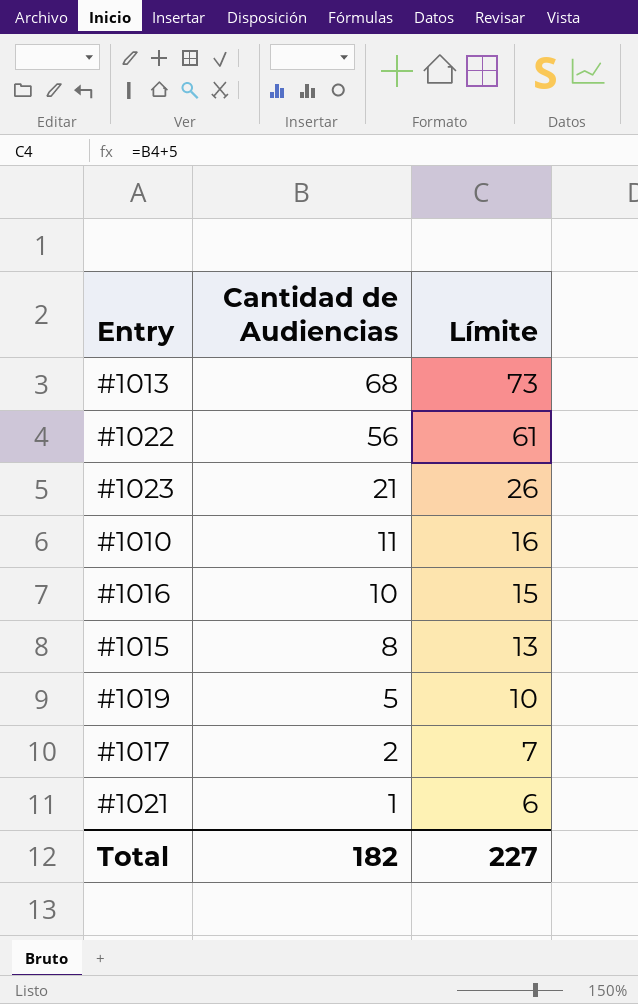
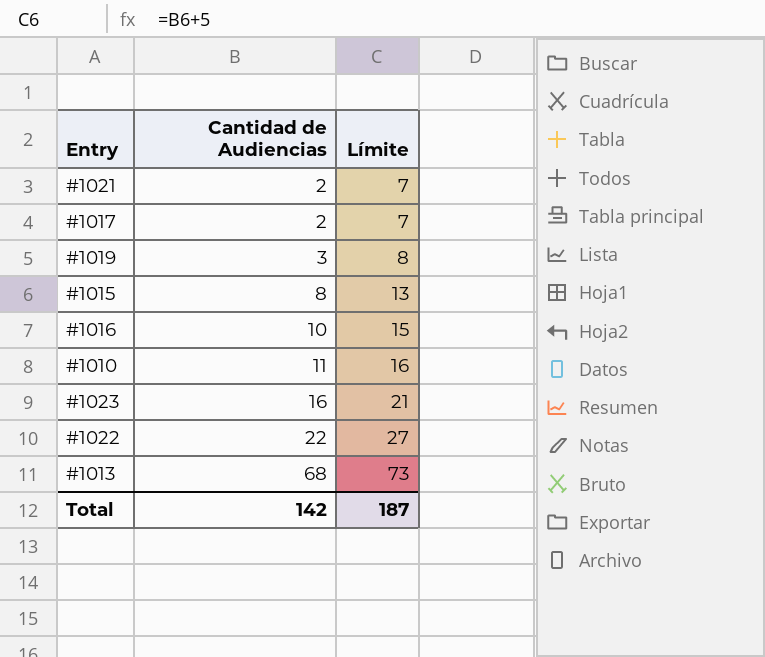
row order: Cantidad de Audiencias descending -> Cantidad de Audiencias ascending
#1021 | Cantidad de Audiencias: 1 -> 2
#1021 | Límite: 6 -> 7
#1019 | Cantidad de Audiencias: 5 -> 3
#1019 | Límite: 10 -> 8
#1023 | Cantidad de Audiencias: 21 -> 16
#1023 | Límite: 26 -> 21
#1022 | Cantidad de Audiencias: 56 -> 22
#1022 | Límite: 61 -> 27
Total | Cantidad de Audiencias: 182 -> 142
Total | Límite: 227 -> 187

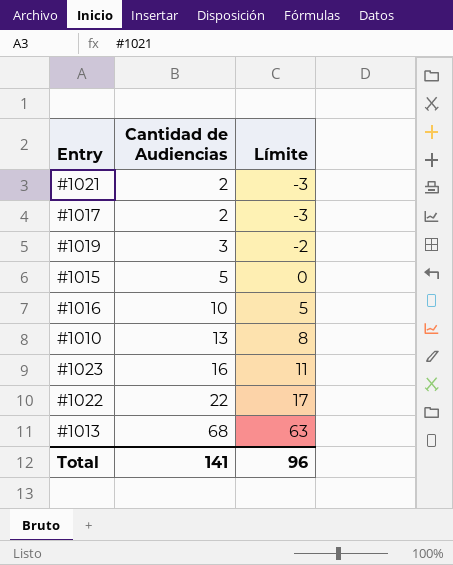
column Límite | formula: [Cantidad de Audiencias] + 5 -> [Cantidad de Audiencias] - 5
#1015 | Cantidad de Audiencias: 8 -> 5
#1010 | Cantidad de Audiencias: 11 -> 13
Total | Cantidad de Audiencias: 142 -> 141
Total | Límite: 187 -> 96

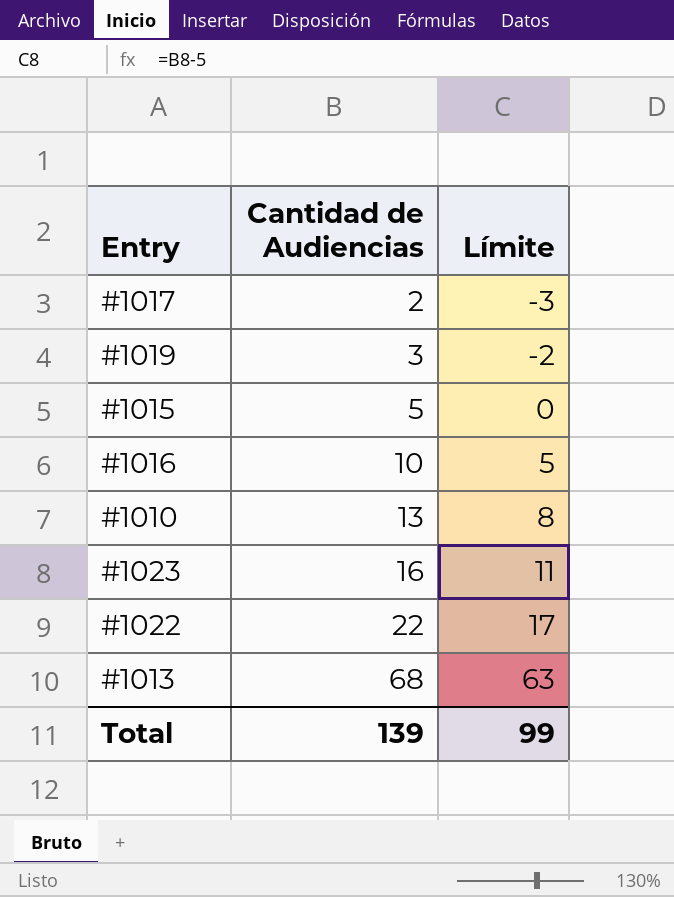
row #1021: 2 | -3 -> none
Total | Cantidad de Audiencias: 141 -> 139
Total | Límite: 96 -> 99

